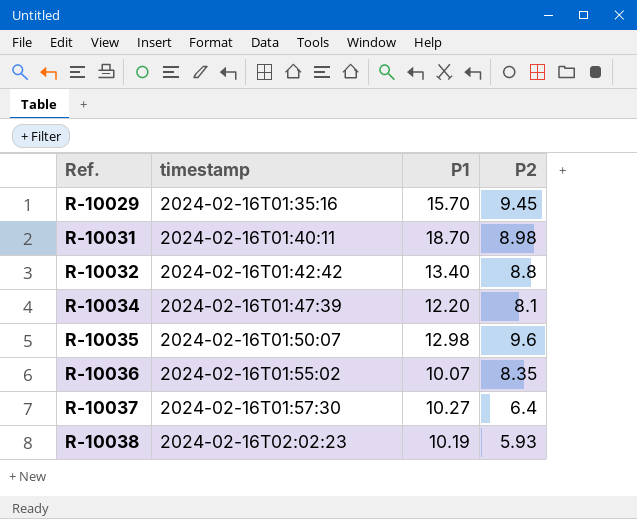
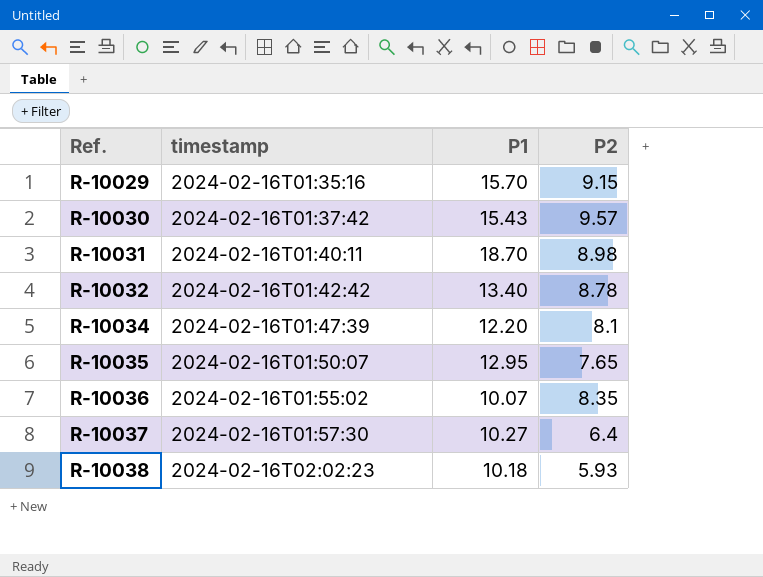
R-10029 | P2: 9.45 -> 9.15
row R-10030: none -> 2024-02-16T01:37:42 | 15.43 | 9.57
R-10032 | P2: 8.8 -> 8.78
R-10035 | P1: 12.98 -> 12.95
R-10035 | P2: 9.6 -> 7.65
R-10038 | P1: 10.19 -> 10.18

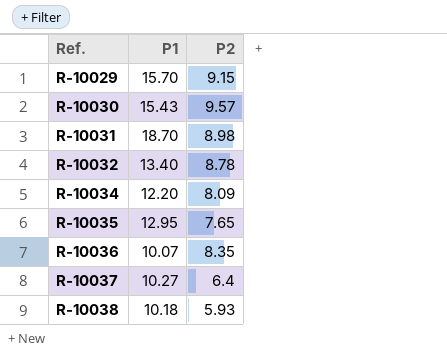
column timestamp | position: 2 -> none
R-10034 | P2: 8.1 -> 8.09

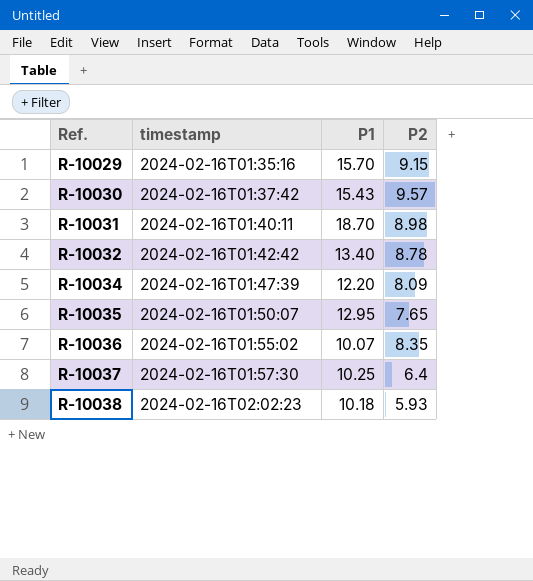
column timestamp | position: none -> 2
R-10037 | P1: 10.27 -> 10.25

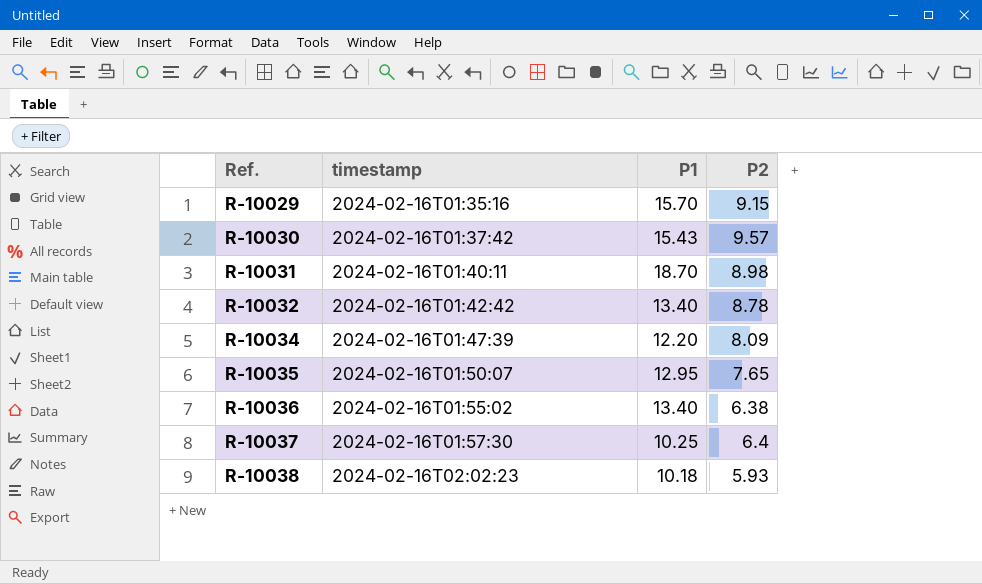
R-10036 | P1: 10.07 -> 13.40
R-10036 | P2: 8.35 -> 6.38

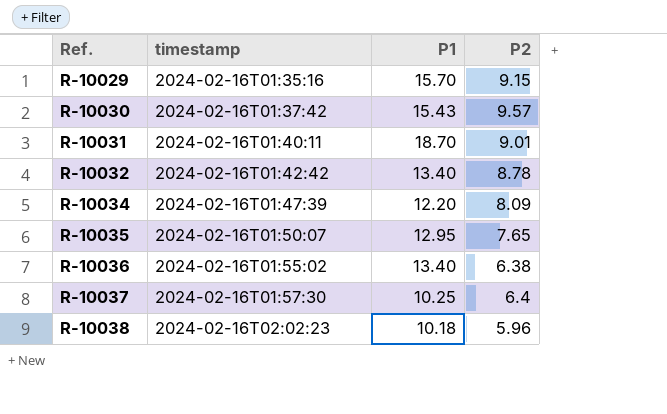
R-10031 | P2: 8.98 -> 9.01
R-10038 | P2: 5.93 -> 5.96

